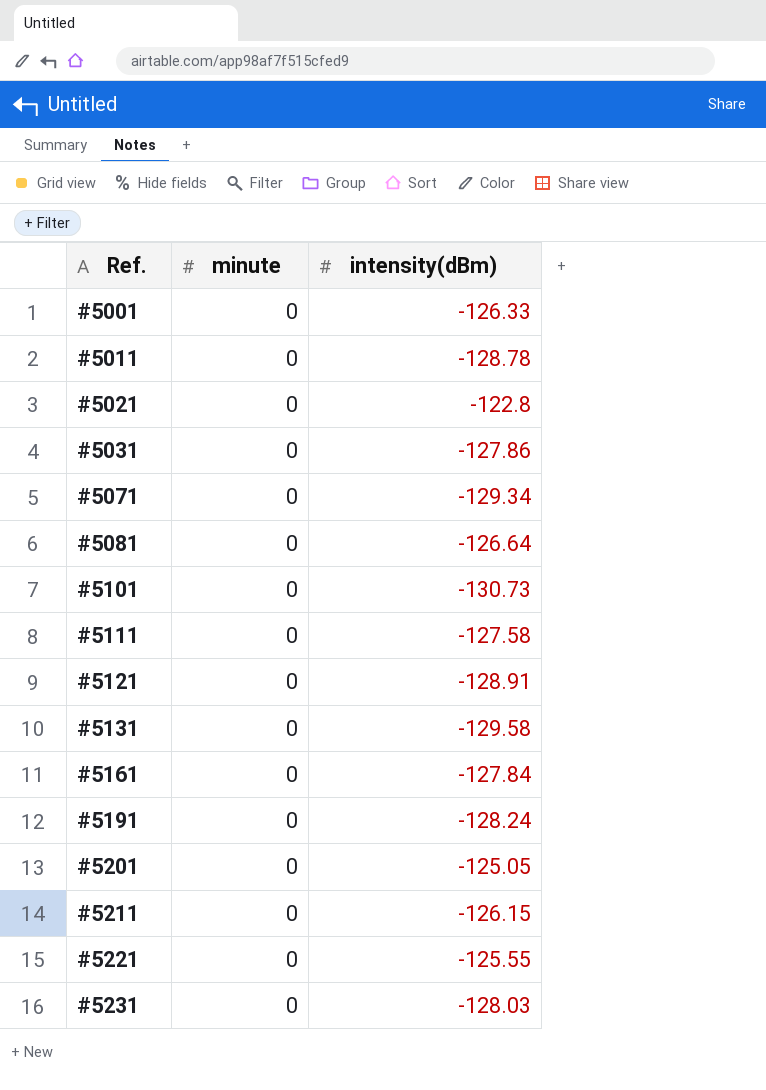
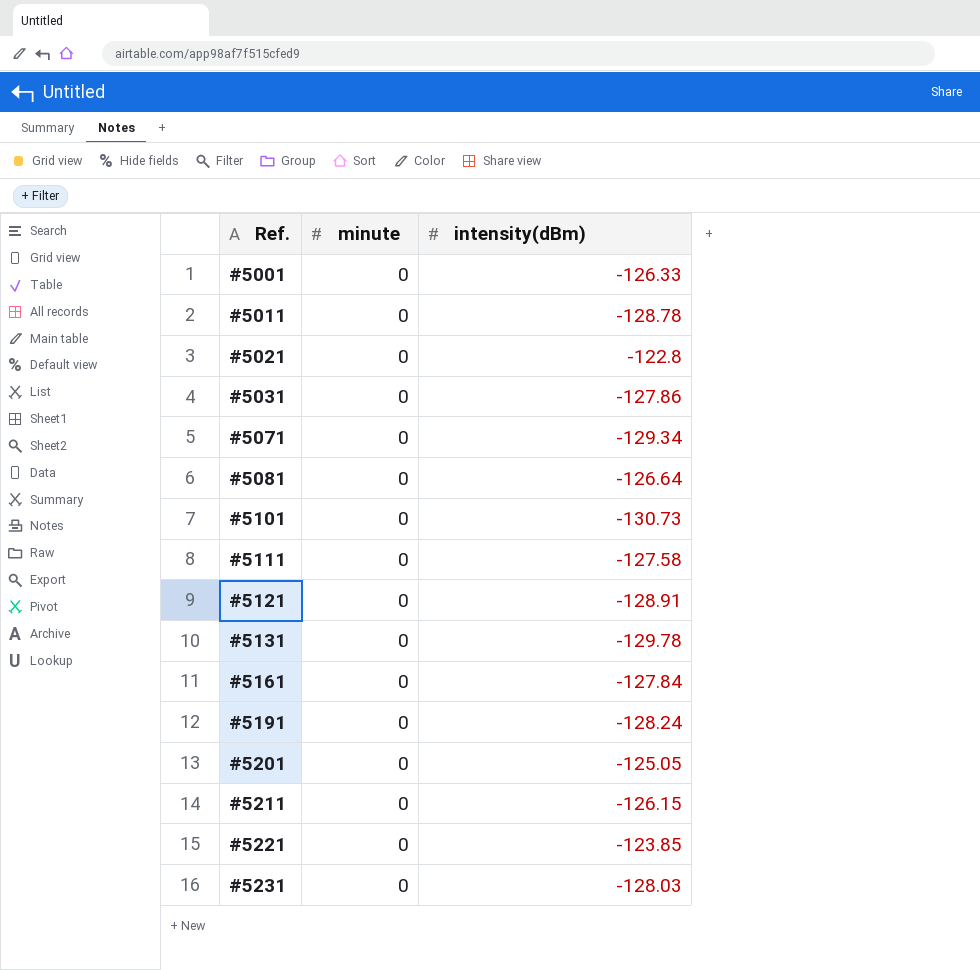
#5131 | intensity(dBm): -129.58 -> -129.78
#5221 | intensity(dBm): -125.55 -> -123.85

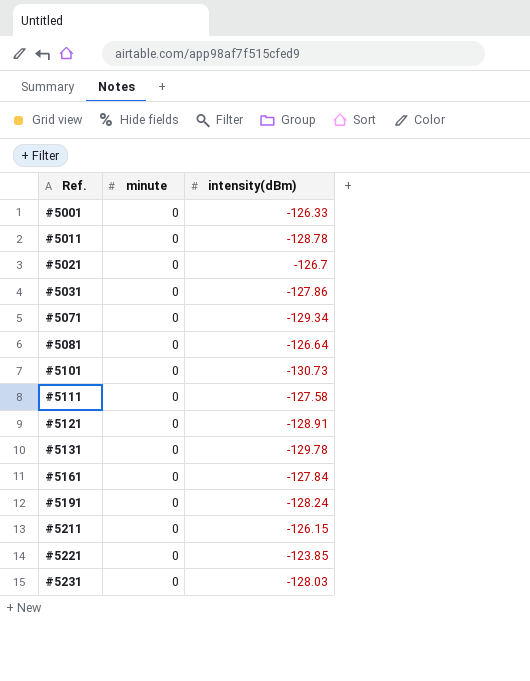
row #5201: 0 | -125.05 -> none
#5021 | intensity(dBm): -122.8 -> -126.7

